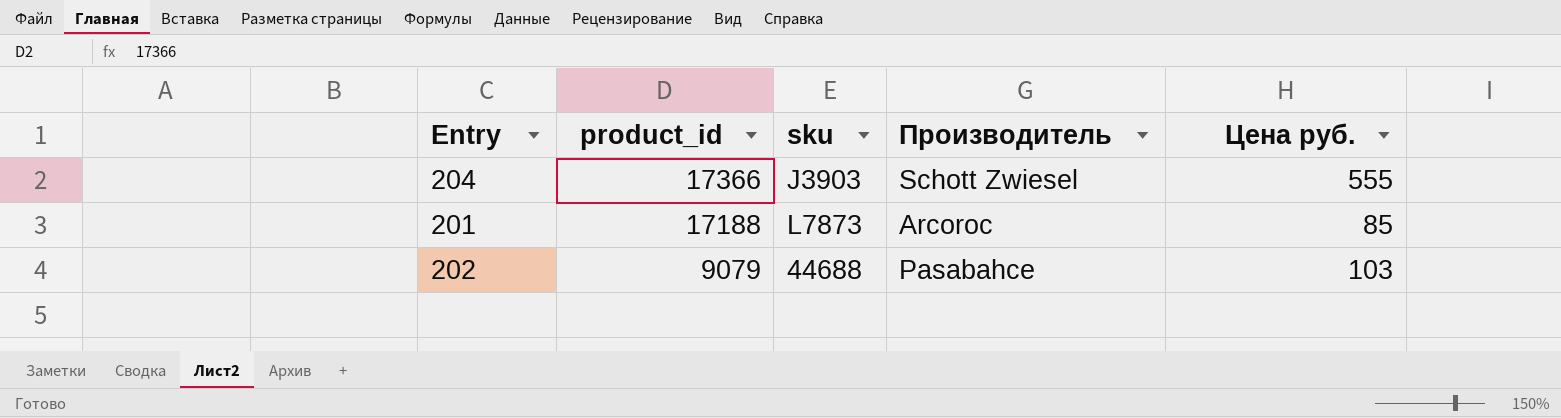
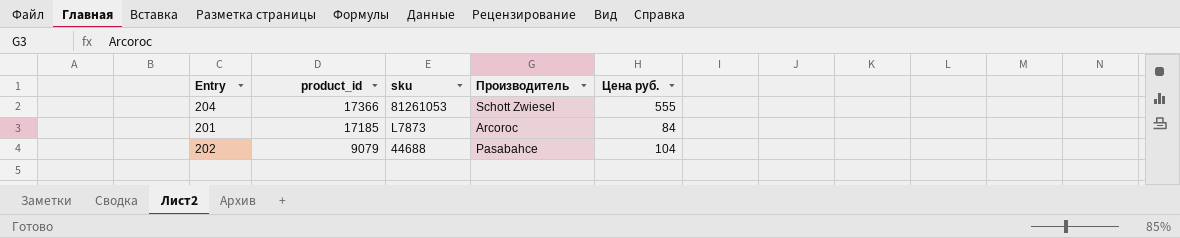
204 | sku: J3903 -> 81261053
201 | product_id: 17188 -> 17185
201 | Цена руб.: 85 -> 84
202 | Цена руб.: 103 -> 104

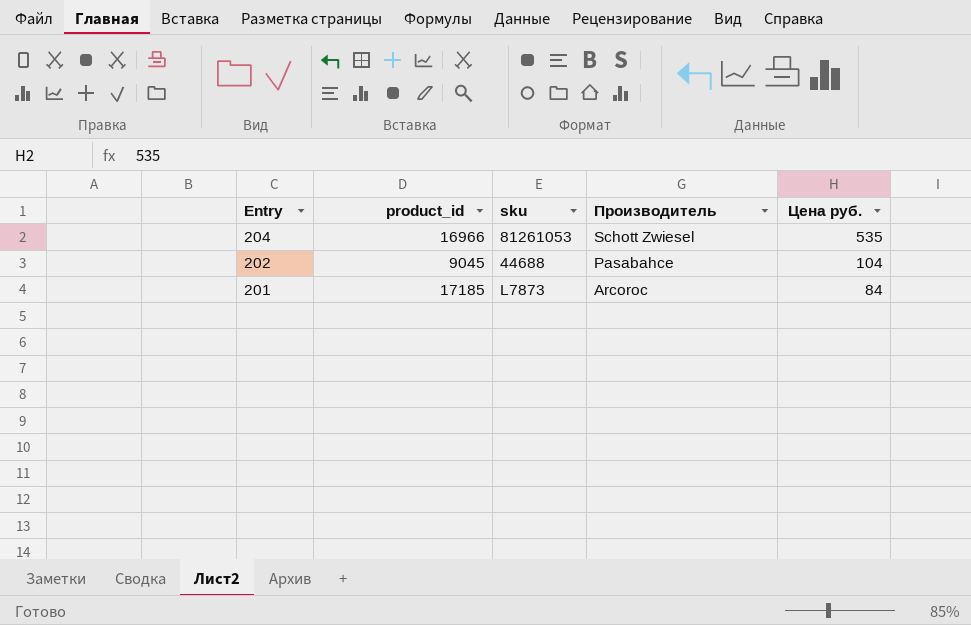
row order: product_id descending -> Entry descending
204 | product_id: 17366 -> 16966
204 | Цена руб.: 555 -> 535
202 | product_id: 9079 -> 9045

